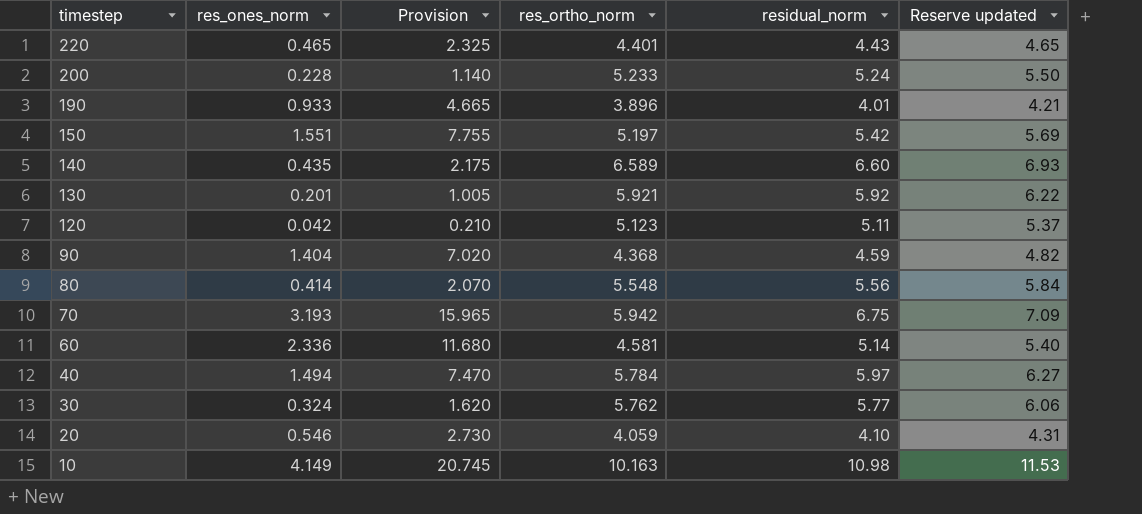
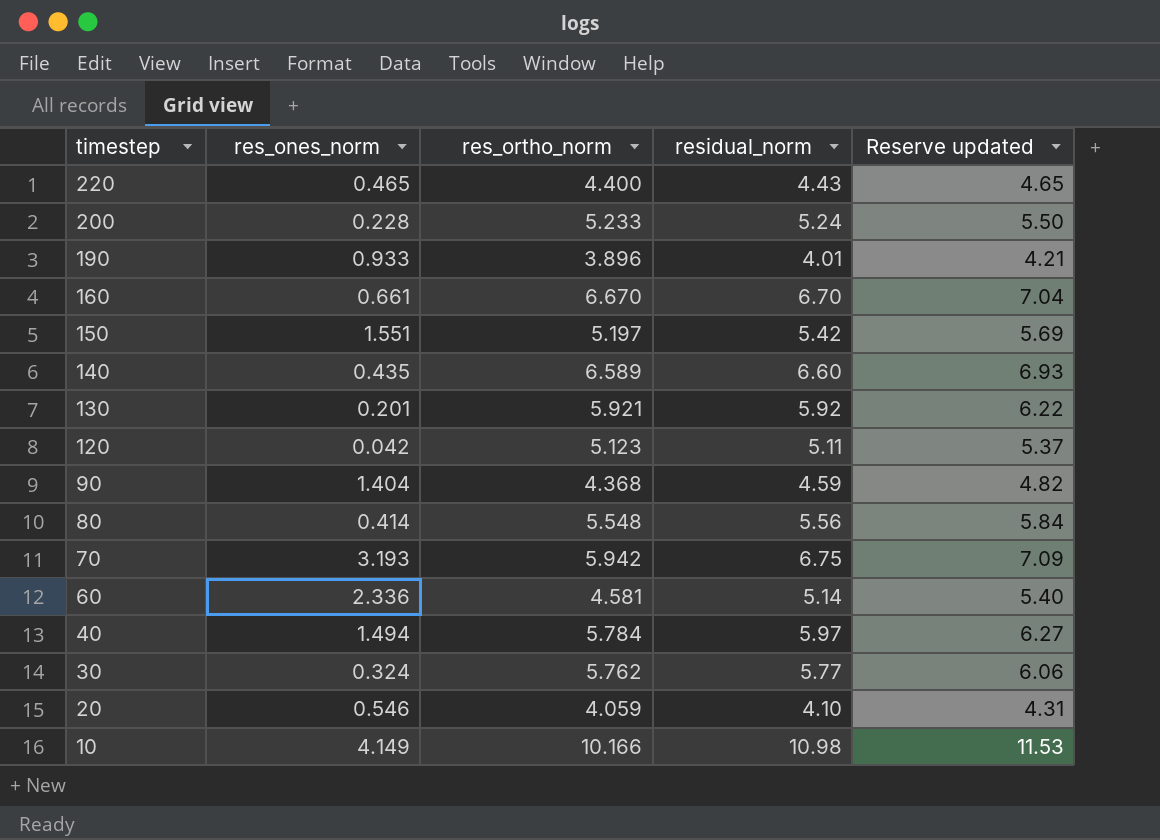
column Provision | formula: [res_ones_norm] * 5 -> none
220 | res_ortho_norm: 4.401 -> 4.400
row 160: none -> 0.661 | 6.670 | 6.70 | 7.04
10 | res_ortho_norm: 10.163 -> 10.166

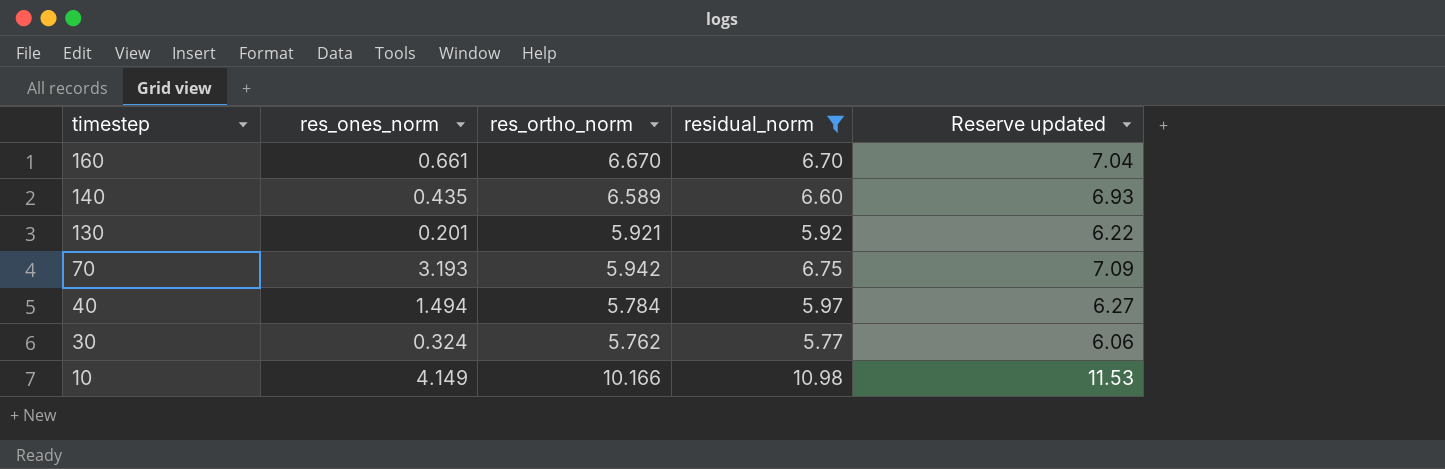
filter: none -> residual_norm >= 5.77

